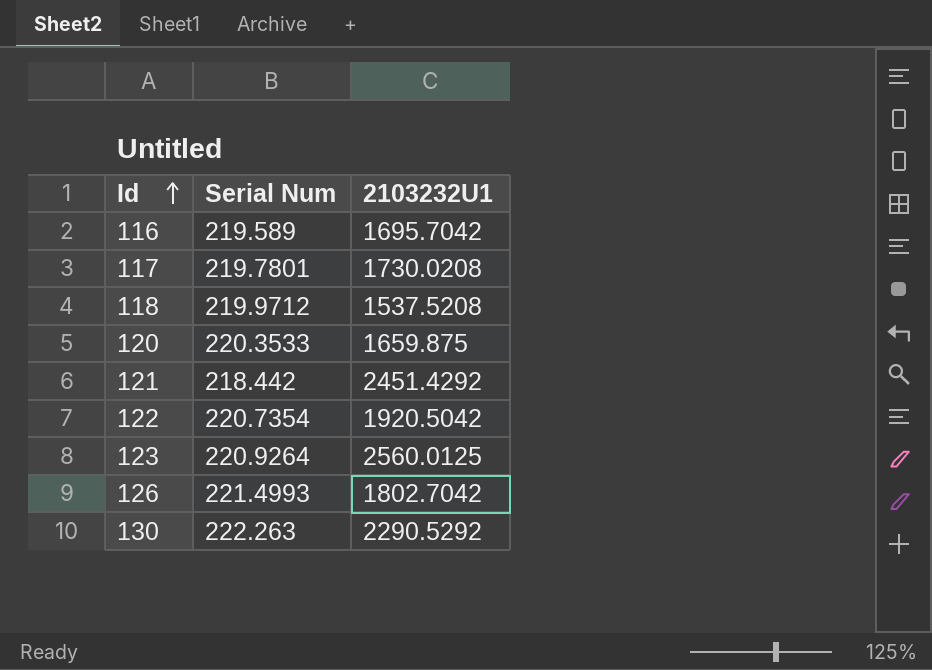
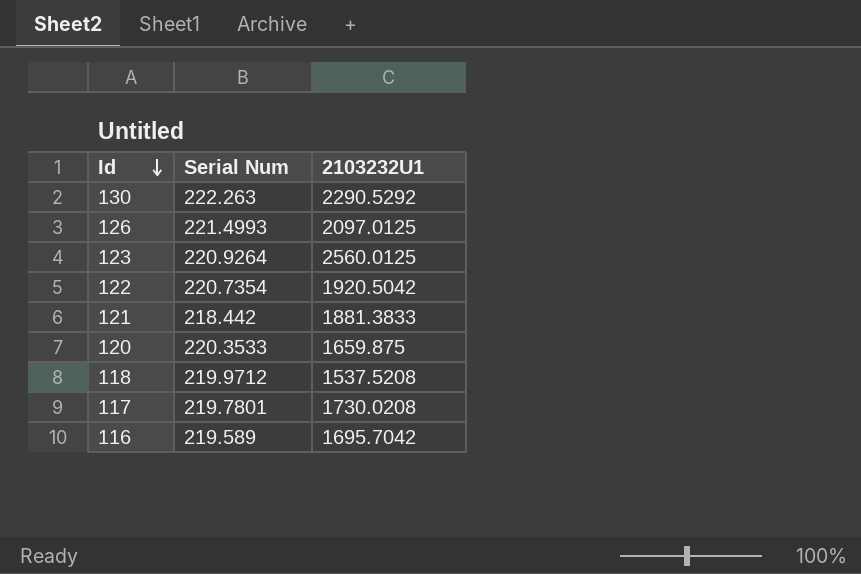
row order: Id ascending -> Id descending
126 | 2103232U1: 1802.7042 -> 2097.0125
121 | 2103232U1: 2451.4292 -> 1881.3833

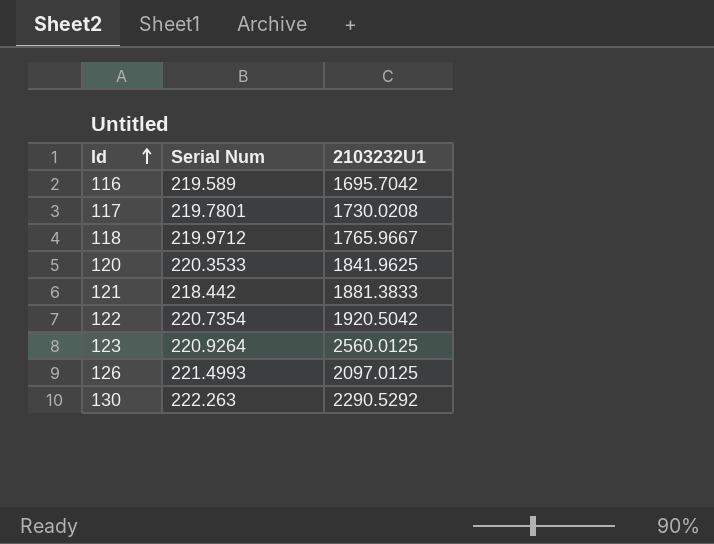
row order: Id descending -> Id ascending
118 | 2103232U1: 1537.5208 -> 1765.9667
120 | 2103232U1: 1659.875 -> 1841.9625

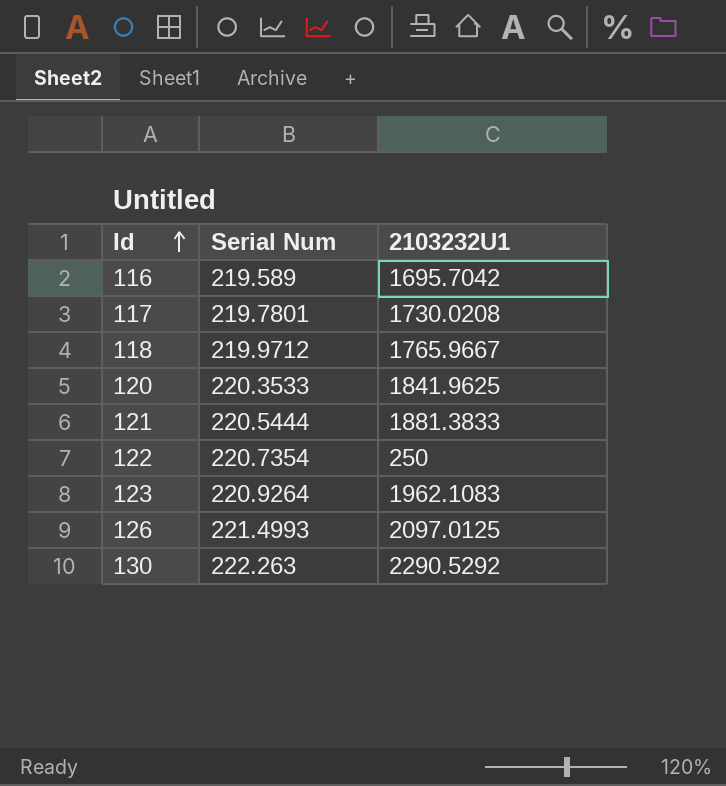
121 | Serial Num: 218.442 -> 220.5444
122 | 2103232U1: 1920.5042 -> 250
123 | 2103232U1: 2560.0125 -> 1962.1083

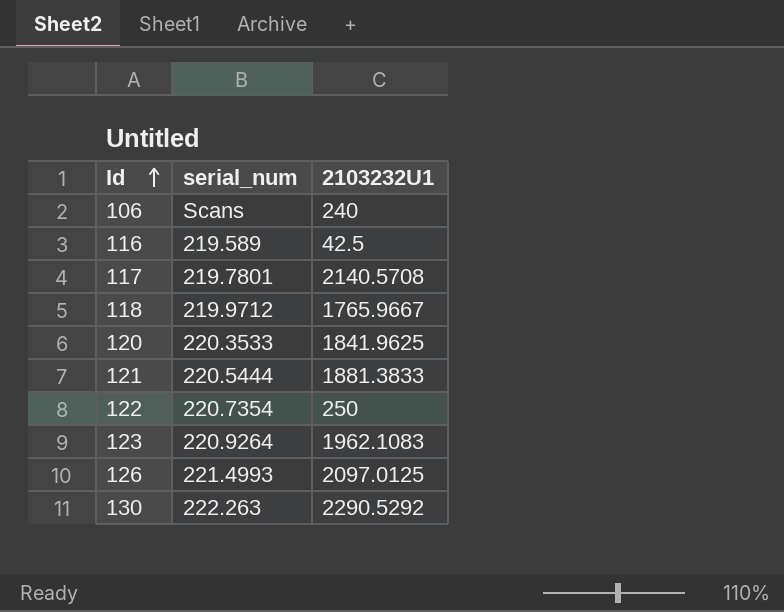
column name: Serial Num -> serial_num
row 106: none -> Scans | 240
116 | 2103232U1: 1695.7042 -> 42.5
117 | 2103232U1: 1730.0208 -> 2140.5708

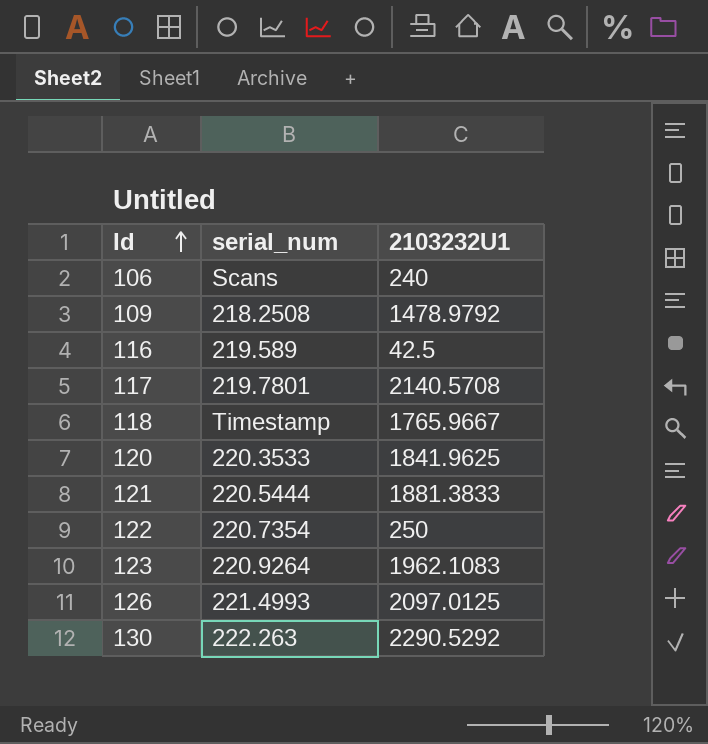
row 109: none -> 218.2508 | 1478.9792
118 | serial_num: 219.9712 -> Timestamp

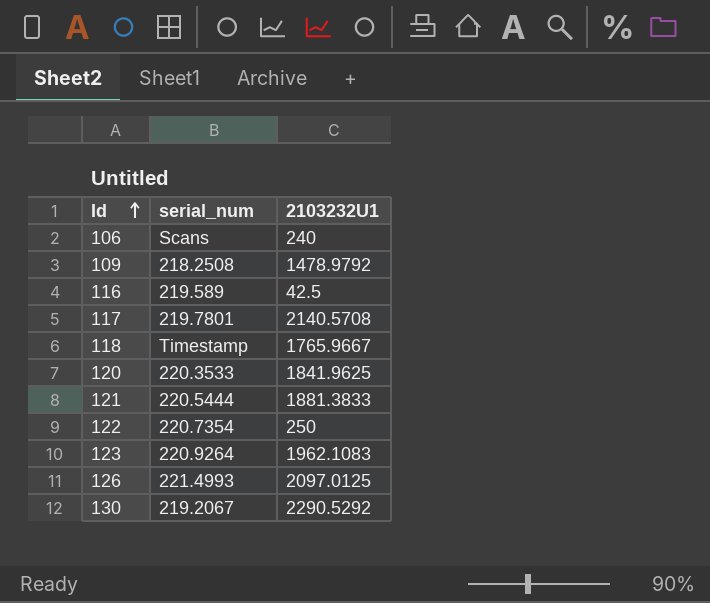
130 | serial_num: 222.263 -> 219.2067

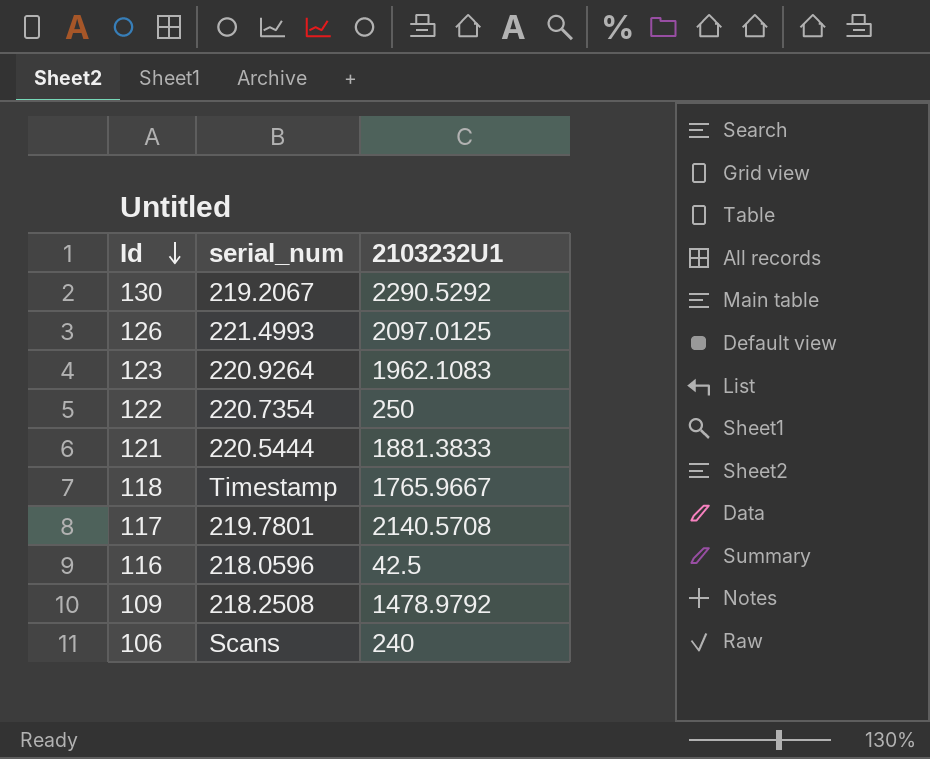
row order: Id ascending -> Id descending
row 120: 220.3533 | 1841.9625 -> none
116 | serial_num: 219.589 -> 218.0596

